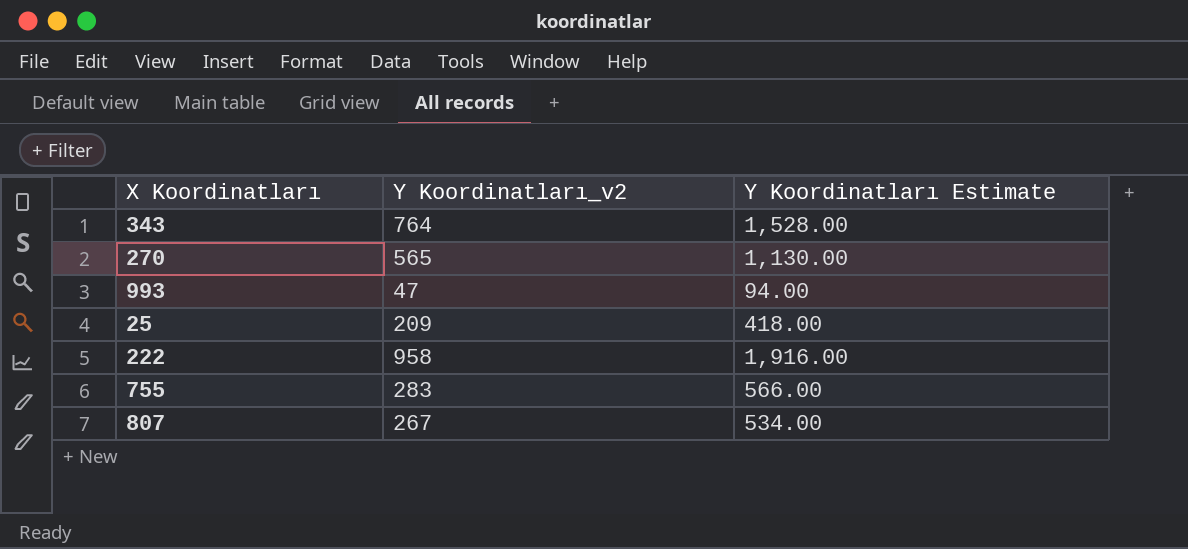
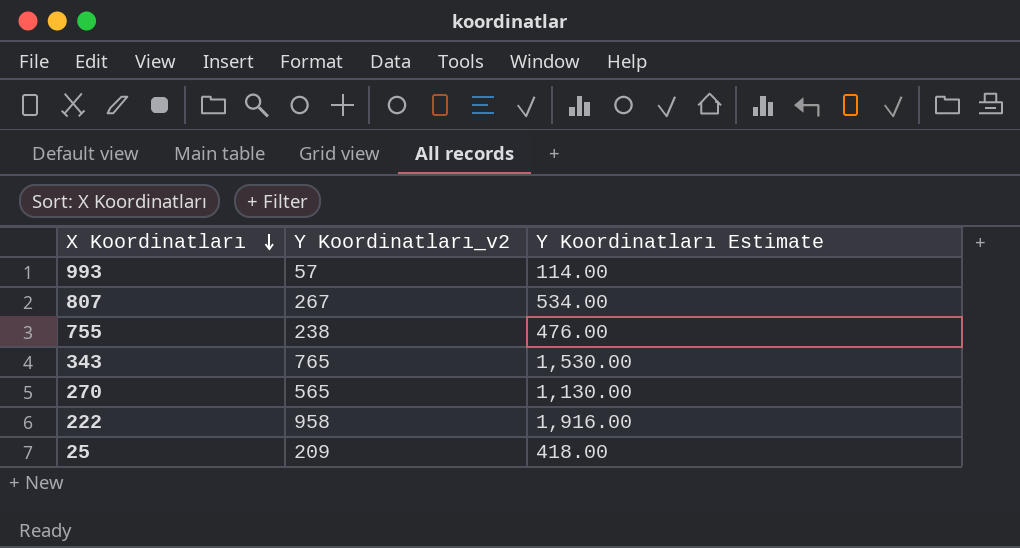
row order: none -> X Koordinatları descending
993 | Y Koordinatları_v2: 47 -> 57
993 | Y Koordinatları Estimate: 94.00 -> 114.00
755 | Y Koordinatları_v2: 283 -> 238
755 | Y Koordinatları Estimate: 566.00 -> 476.00
343 | Y Koordinatları_v2: 764 -> 765
343 | Y Koordinatları Estimate: 1,528.00 -> 1,530.00

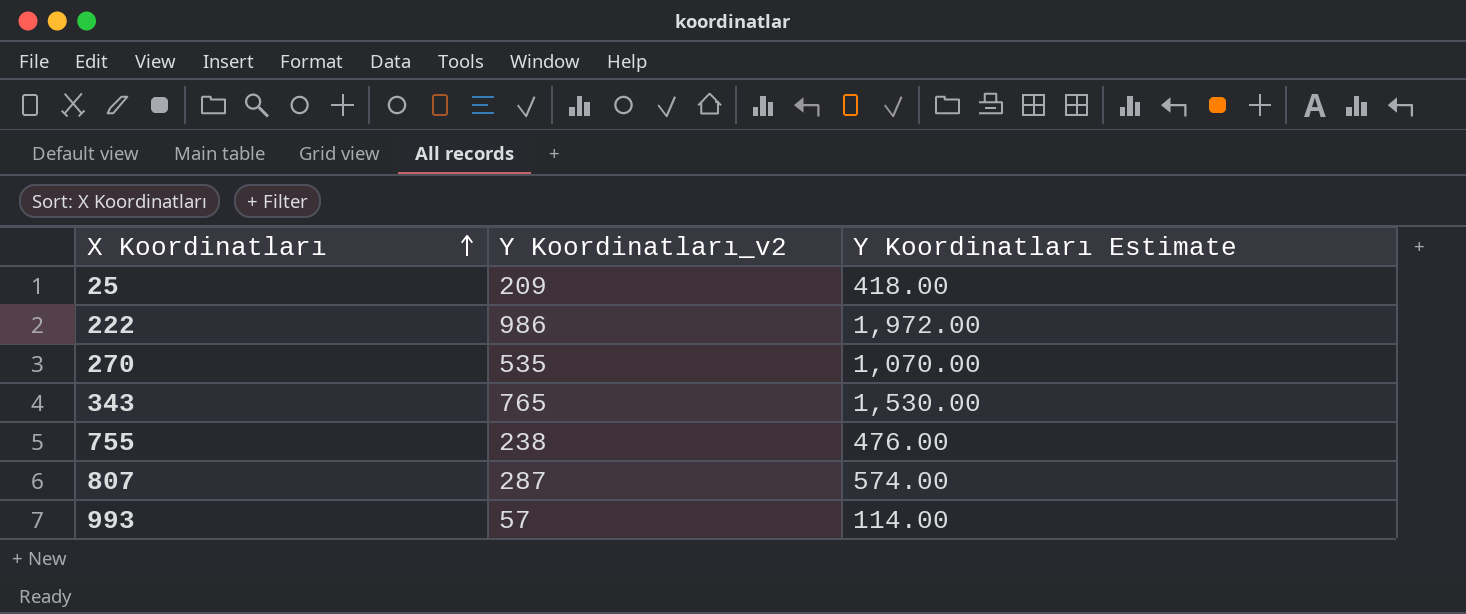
row order: X Koordinatları descending -> X Koordinatları ascending
222 | Y Koordinatları_v2: 958 -> 986
222 | Y Koordinatları Estimate: 1,916.00 -> 1,972.00
270 | Y Koordinatları_v2: 565 -> 535
270 | Y Koordinatları Estimate: 1,130.00 -> 1,070.00
807 | Y Koordinatları_v2: 267 -> 287
807 | Y Koordinatları Estimate: 534.00 -> 574.00

